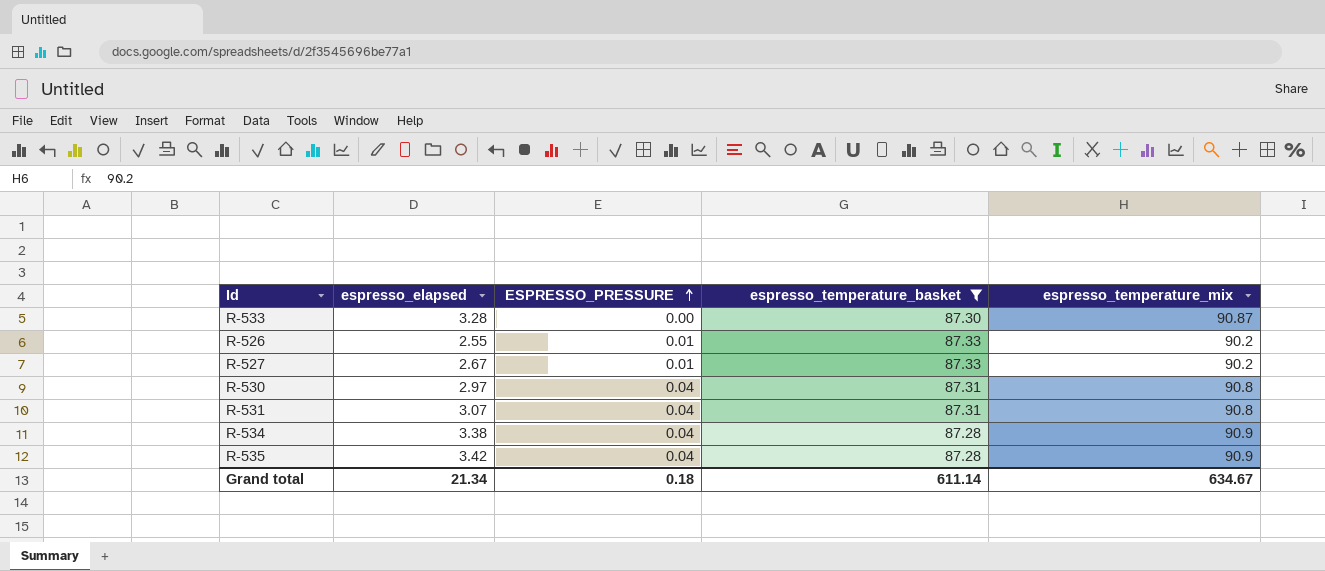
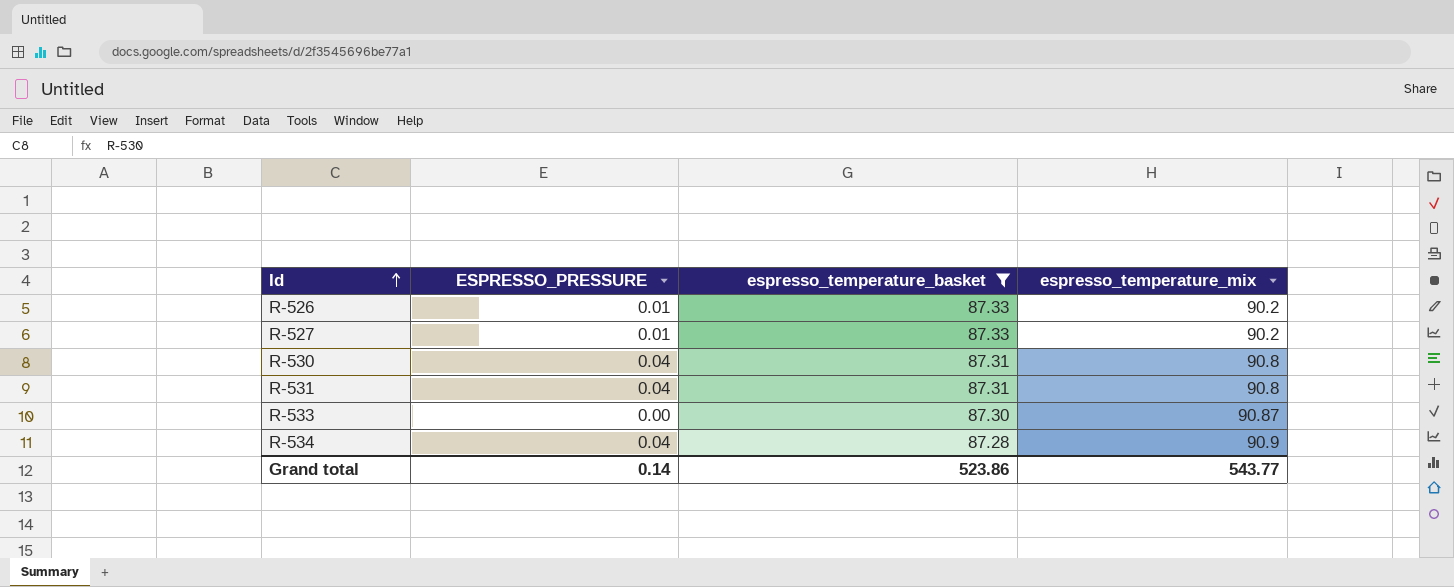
row order: ESPRESSO_PRESSURE ascending -> Id ascending
column espresso_elapsed | position: 2 -> none
row R-535: 3.42 | 0.04 | 87.28 | 90.9 -> none
Grand total | ESPRESSO_PRESSURE: 0.18 -> 0.14
Grand total | espresso_temperature_basket: 611.14 -> 523.86
Grand total | espresso_temperature_mix: 634.67 -> 543.77

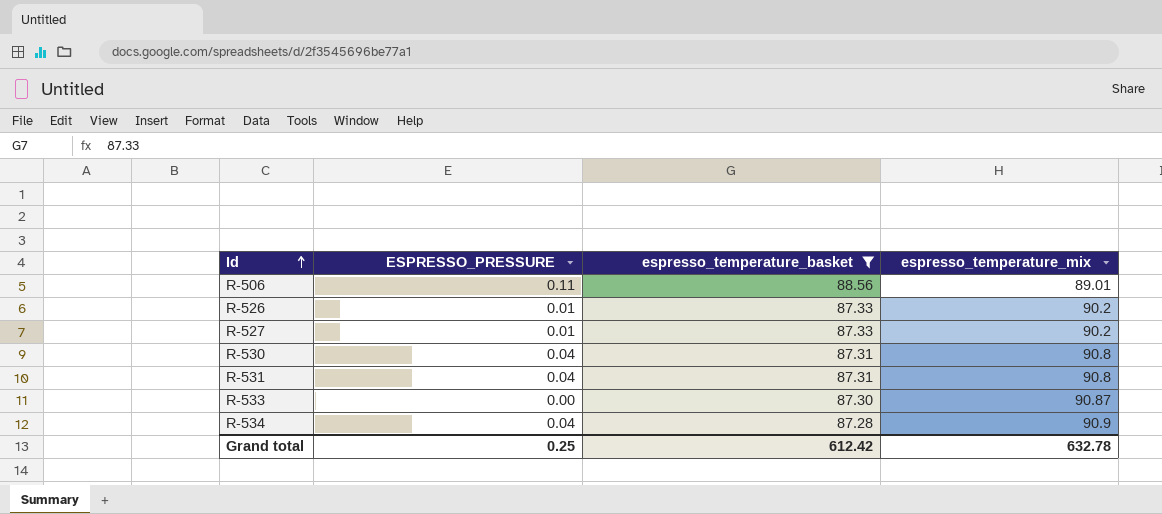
row R-506: none -> 0.11 | 88.56 | 89.01
Grand total | ESPRESSO_PRESSURE: 0.14 -> 0.25
Grand total | espresso_temperature_basket: 523.86 -> 612.42
Grand total | espresso_temperature_mix: 543.77 -> 632.78

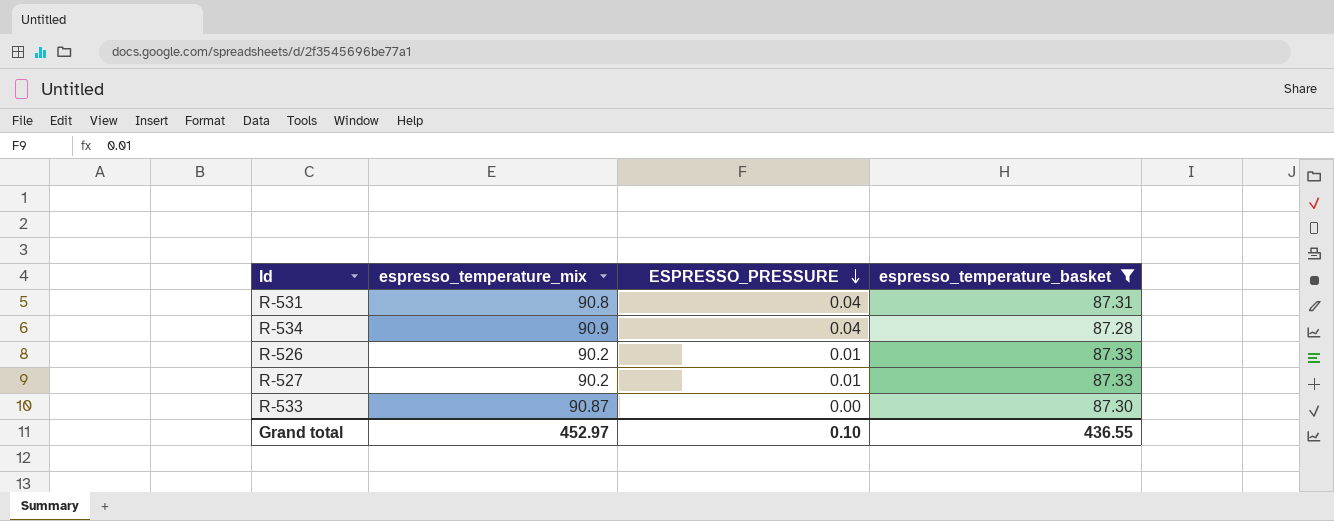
row order: Id ascending -> ESPRESSO_PRESSURE descending
column espresso_temperature_mix | position: 4 -> 2
row R-506: 0.11 | 88.56 | 89.01 -> none
row R-530: 0.04 | 87.31 | 90.8 -> none
Grand total | espresso_temperature_mix: 632.78 -> 452.97
Grand total | ESPRESSO_PRESSURE: 0.25 -> 0.10
Grand total | espresso_temperature_basket: 612.42 -> 436.55

